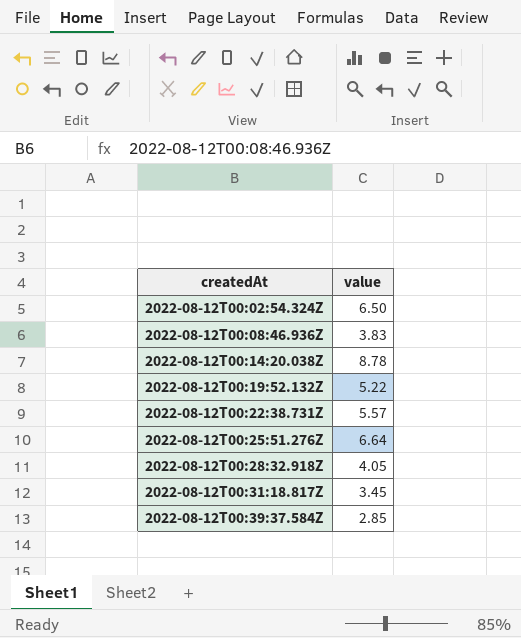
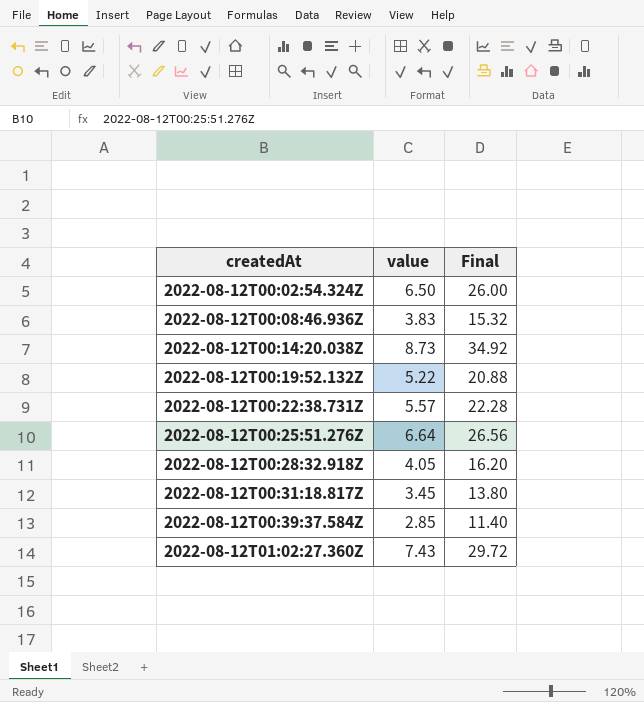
column Final | formula: none -> [value] * 4
2022-08-12T00:14:20.038Z | value: 8.78 -> 8.73
row 2022-08-12T01:02:27.360Z: none -> 7.43 | 29.72

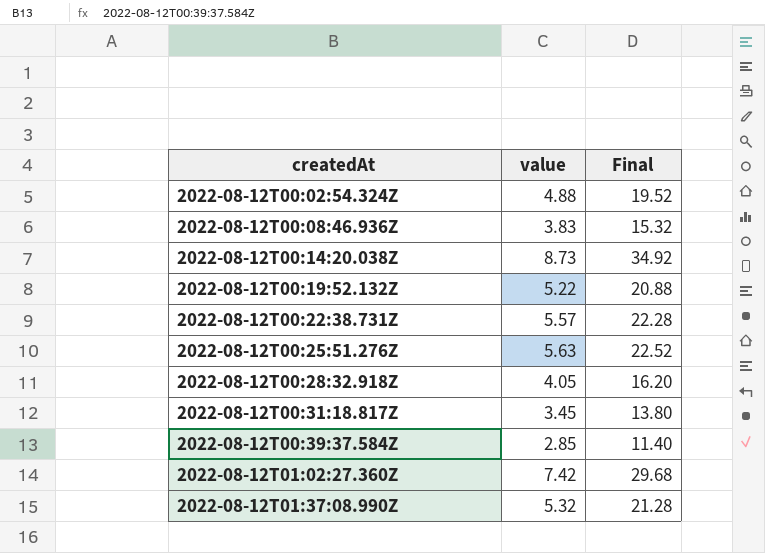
2022-08-12T00:02:54.324Z | value: 6.50 -> 4.88
2022-08-12T00:02:54.324Z | Final: 26.00 -> 19.52
2022-08-12T00:25:51.276Z | value: 6.64 -> 5.63
2022-08-12T00:25:51.276Z | Final: 26.56 -> 22.52
2022-08-12T01:02:27.360Z | value: 7.43 -> 7.42
2022-08-12T01:02:27.360Z | Final: 29.72 -> 29.68
row 2022-08-12T01:37:08.990Z: none -> 5.32 | 21.28

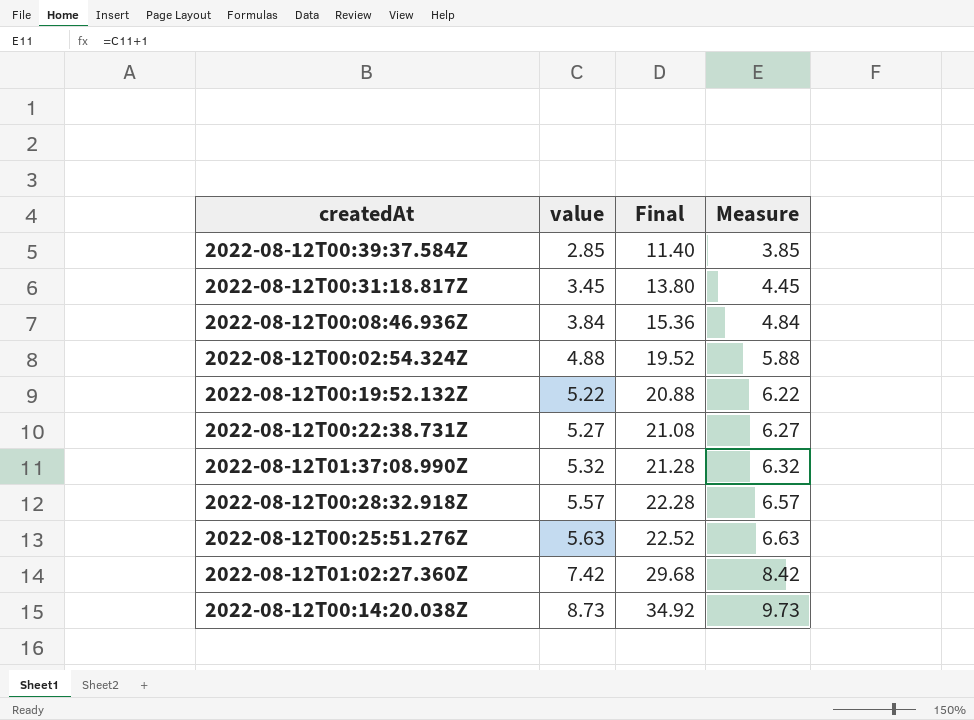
row order: createdAt ascending -> value ascending
column Measure | formula: none -> [value] + 1
2022-08-12T00:08:46.936Z | value: 3.83 -> 3.84
2022-08-12T00:08:46.936Z | Final: 15.32 -> 15.36
2022-08-12T00:22:38.731Z | value: 5.57 -> 5.27
2022-08-12T00:22:38.731Z | Final: 22.28 -> 21.08
2022-08-12T00:28:32.918Z | value: 4.05 -> 5.57
2022-08-12T00:28:32.918Z | Final: 16.20 -> 22.28

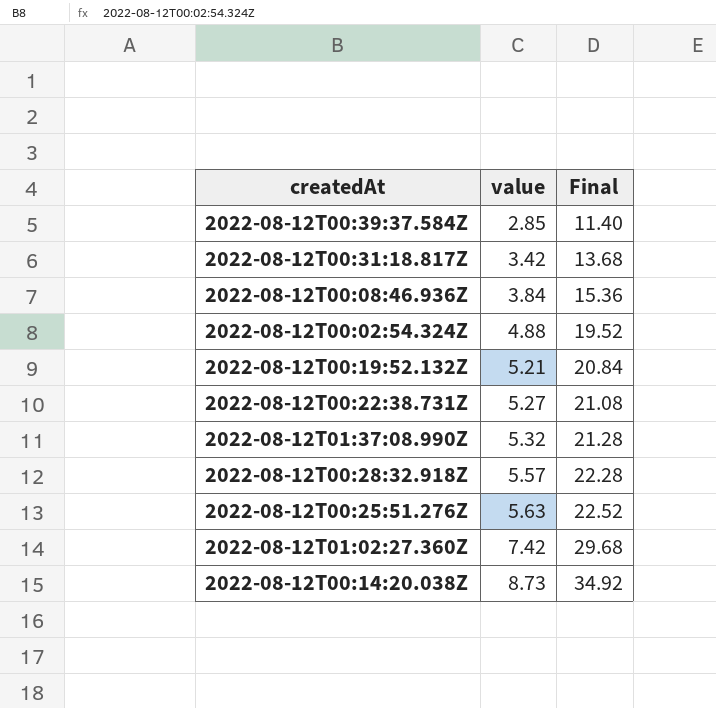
column Measure | formula: [value] + 1 -> none
2022-08-12T00:31:18.817Z | value: 3.45 -> 3.42
2022-08-12T00:31:18.817Z | Final: 13.80 -> 13.68
2022-08-12T00:19:52.132Z | value: 5.22 -> 5.21
2022-08-12T00:19:52.132Z | Final: 20.88 -> 20.84

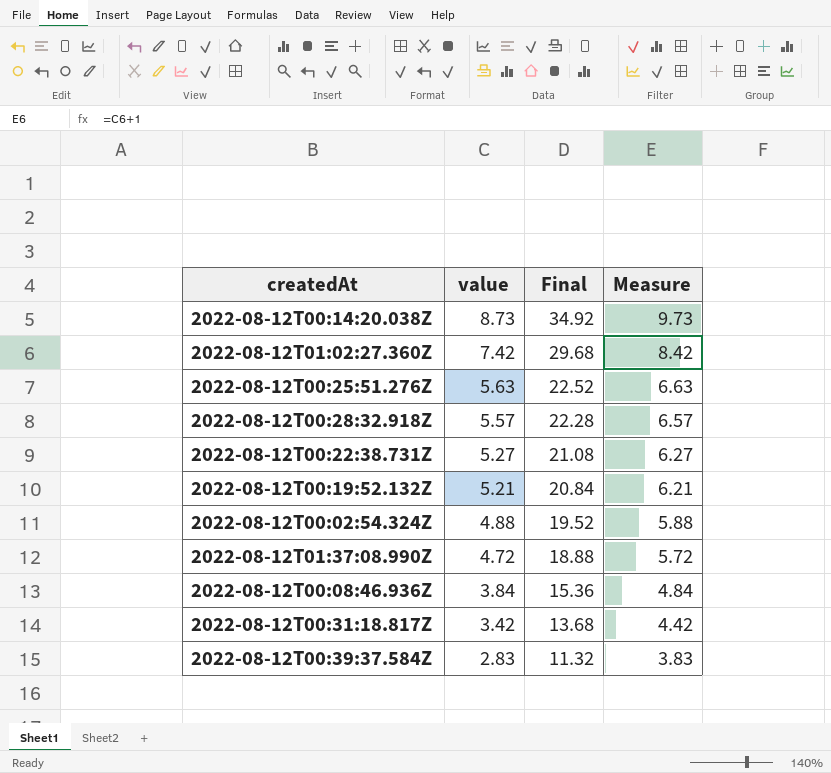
row order: value ascending -> value descending
column Measure | formula: none -> [value] + 1
2022-08-12T01:37:08.990Z | value: 5.32 -> 4.72
2022-08-12T01:37:08.990Z | Final: 21.28 -> 18.88
2022-08-12T00:39:37.584Z | value: 2.85 -> 2.83
2022-08-12T00:39:37.584Z | Final: 11.40 -> 11.32

